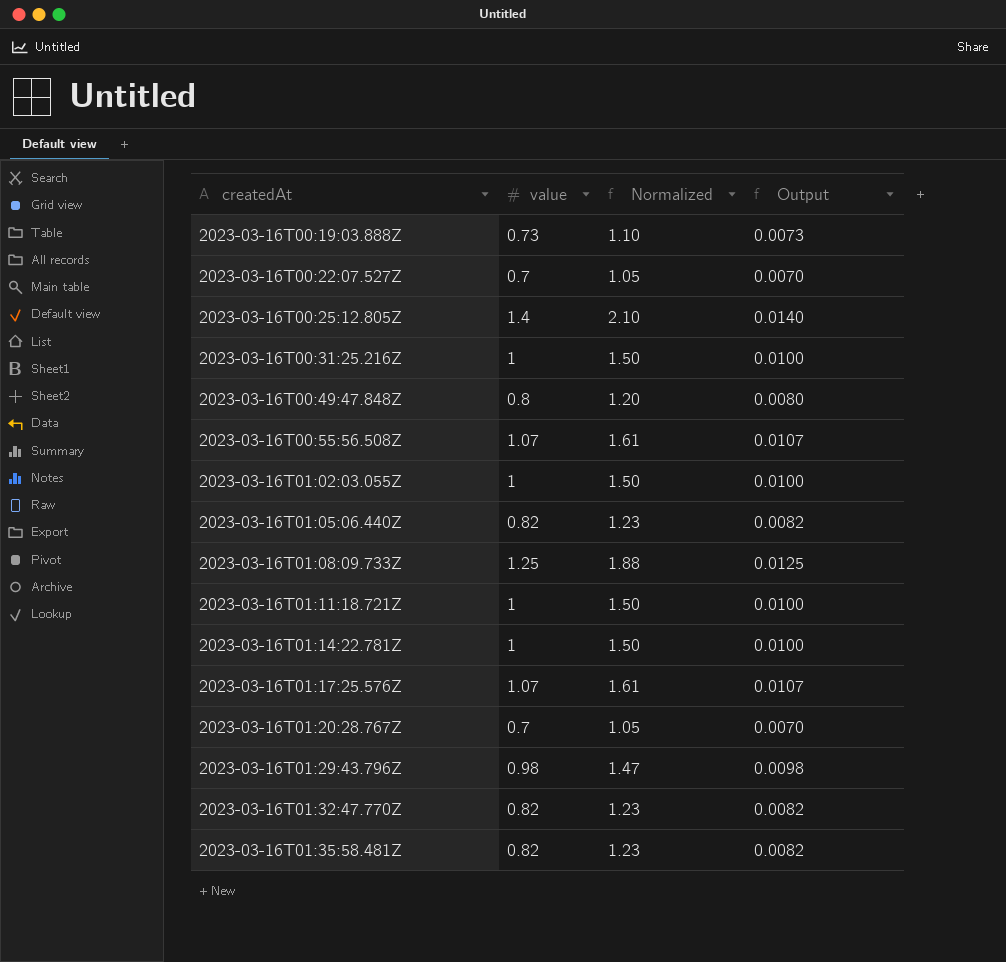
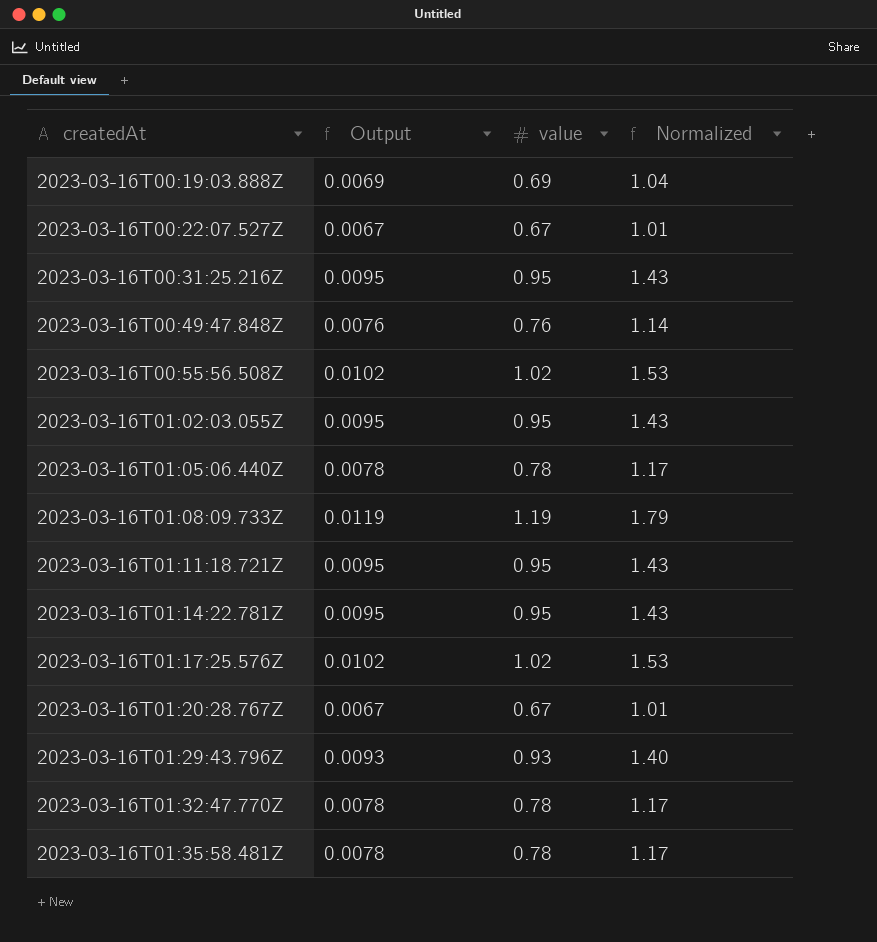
column Output | position: 4 -> 2
row 2023-03-16T00:25:12.805Z: 1.4 | 2.10 | 0.0140 -> none
2023-03-16T00:19:03.888Z | Output: 0.0073 -> 0.0069
2023-03-16T00:19:03.888Z | value: 0.73 -> 0.69
2023-03-16T00:19:03.888Z | Normalized: 1.10 -> 1.04
2023-03-16T00:22:07.527Z | Output: 0.0070 -> 0.0067
2023-03-16T00:22:07.527Z | value: 0.7 -> 0.67
2023-03-16T00:22:07.527Z | Normalized: 1.05 -> 1.01
2023-03-16T00:31:25.216Z | Output: 0.0100 -> 0.0095
2023-03-16T00:31:25.216Z | value: 1 -> 0.95
2023-03-16T00:31:25.216Z | Normalized: 1.50 -> 1.43
2023-03-16T00:49:47.848Z | Output: 0.0080 -> 0.0076
2023-03-16T00:49:47.848Z | value: 0.8 -> 0.76
2023-03-16T00:49:47.848Z | Normalized: 1.20 -> 1.14
2023-03-16T00:55:56.508Z | Output: 0.0107 -> 0.0102
2023-03-16T00:55:56.508Z | value: 1.07 -> 1.02
2023-03-16T00:55:56.508Z | Normalized: 1.61 -> 1.53
2023-03-16T01:02:03.055Z | Output: 0.0100 -> 0.0095
2023-03-16T01:02:03.055Z | value: 1 -> 0.95
2023-03-16T01:02:03.055Z | Normalized: 1.50 -> 1.43
2023-03-16T01:05:06.440Z | Output: 0.0082 -> 0.0078
2023-03-16T01:05:06.440Z | value: 0.82 -> 0.78
2023-03-16T01:05:06.440Z | Normalized: 1.23 -> 1.17
2023-03-16T01:08:09.733Z | Output: 0.0125 -> 0.0119
2023-03-16T01:08:09.733Z | value: 1.25 -> 1.19
2023-03-16T01:08:09.733Z | Normalized: 1.88 -> 1.79
2023-03-16T01:11:18.721Z | Output: 0.0100 -> 0.0095
2023-03-16T01:11:18.721Z | value: 1 -> 0.95
2023-03-16T01:11:18.721Z | Normalized: 1.50 -> 1.43
2023-03-16T01:14:22.781Z | Output: 0.0100 -> 0.0095
2023-03-16T01:14:22.781Z | value: 1 -> 0.95
2023-03-16T01:14:22.781Z | Normalized: 1.50 -> 1.43
2023-03-16T01:17:25.576Z | Output: 0.0107 -> 0.0102
2023-03-16T01:17:25.576Z | value: 1.07 -> 1.02
2023-03-16T01:17:25.576Z | Normalized: 1.61 -> 1.53
2023-03-16T01:20:28.767Z | Output: 0.0070 -> 0.0067
2023-03-16T01:20:28.767Z | value: 0.7 -> 0.67
2023-03-16T01:20:28.767Z | Normalized: 1.05 -> 1.01
2023-03-16T01:29:43.796Z | Output: 0.0098 -> 0.0093
2023-03-16T01:29:43.796Z | value: 0.98 -> 0.93
2023-03-16T01:29:43.796Z | Normalized: 1.47 -> 1.40
2023-03-16T01:32:47.770Z | Output: 0.0082 -> 0.0078
2023-03-16T01:32:47.770Z | value: 0.82 -> 0.78
2023-03-16T01:32:47.770Z | Normalized: 1.23 -> 1.17
2023-03-16T01:35:58.481Z | Output: 0.0082 -> 0.0078
2023-03-16T01:35:58.481Z | value: 0.82 -> 0.78
2023-03-16T01:35:58.481Z | Normalized: 1.23 -> 1.17

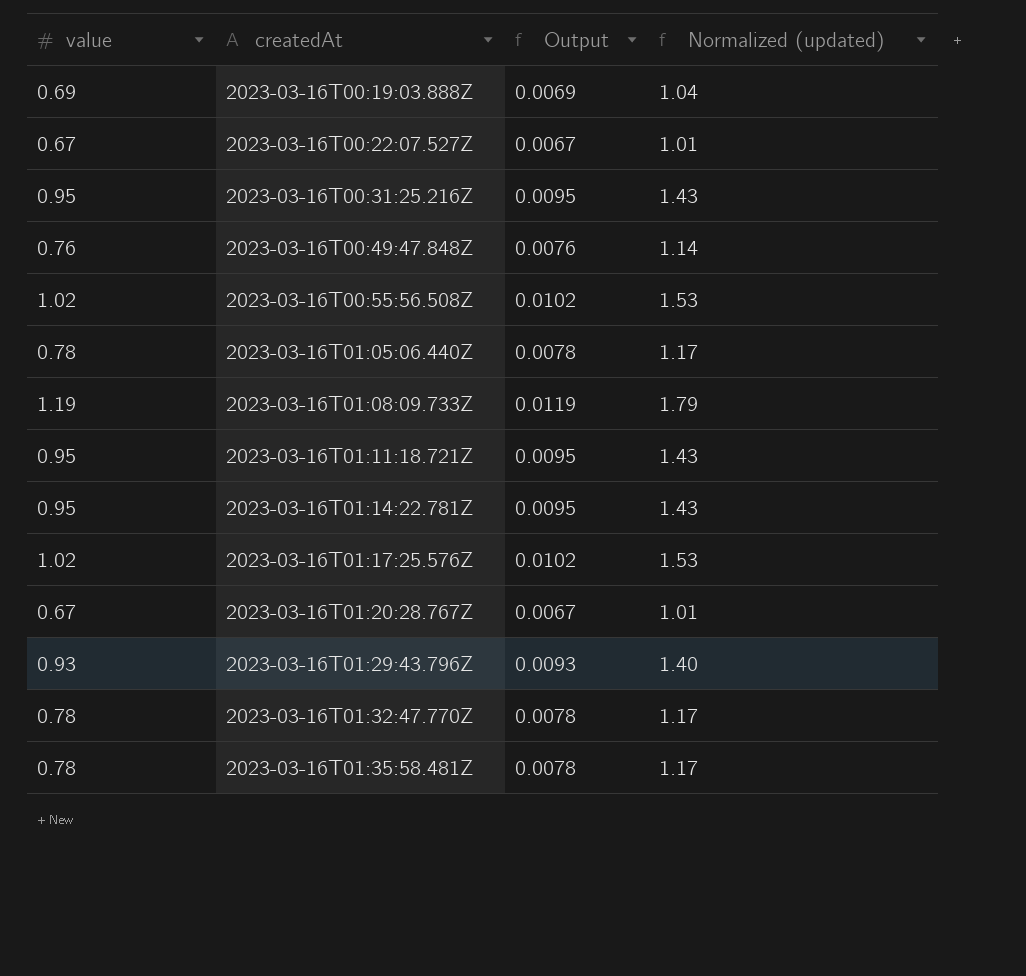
column value | position: 3 -> 1
column name: Normalized -> Normalized (updated)
row 2023-03-16T01:02:03.055Z: 0.0095 | 0.95 | 1.43 -> none

